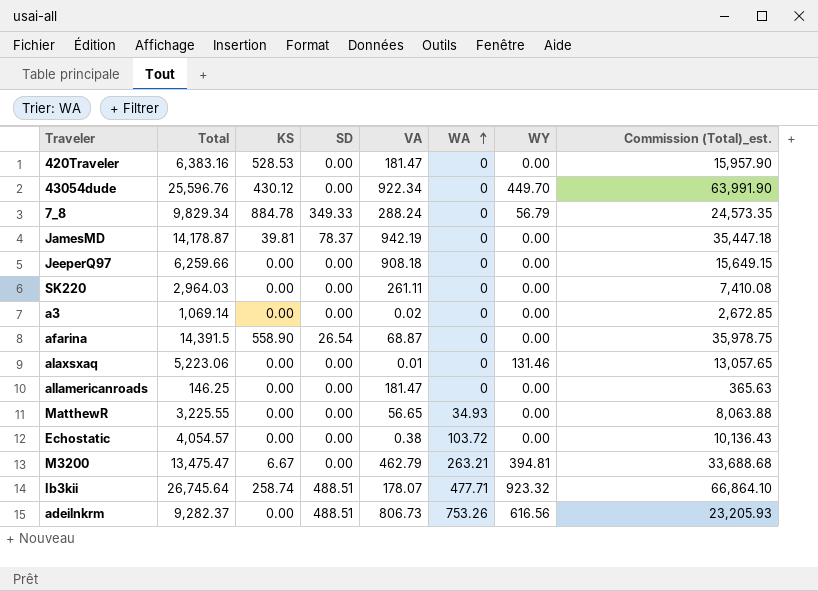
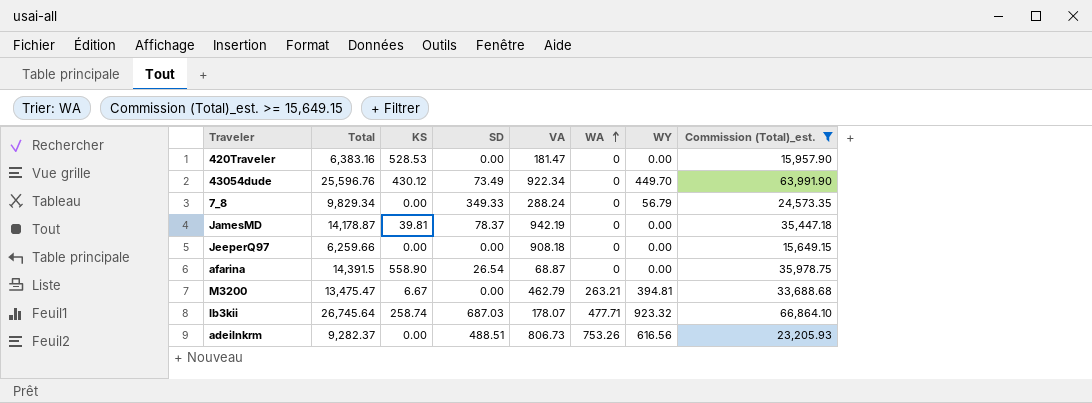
filter: none -> Commission (Total)_est. >= 15,649.15
43054dude | SD: 0.00 -> 73.49
7_8 | KS: 884.78 -> 0.00
Ib3kii | SD: 488.51 -> 687.03

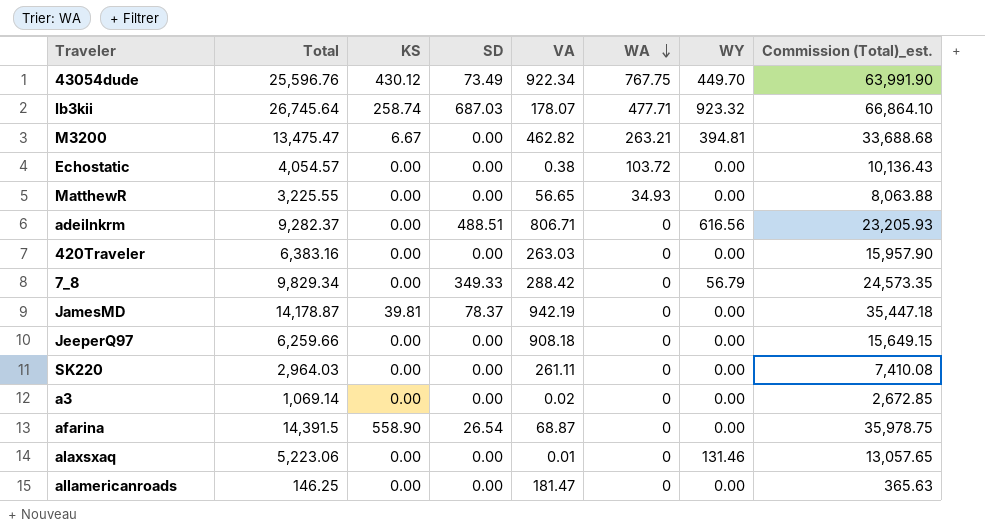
filter: Commission (Total)_est. >= 15,649.15 -> none
row order: WA ascending -> WA descending
43054dude | WA: 0 -> 767.75
M3200 | VA: 462.79 -> 462.82
adeilnkrm | VA: 806.73 -> 806.71
adeilnkrm | WA: 753.26 -> 0
420Traveler | KS: 528.53 -> 0.00
420Traveler | VA: 181.47 -> 263.03
7_8 | VA: 288.24 -> 288.42

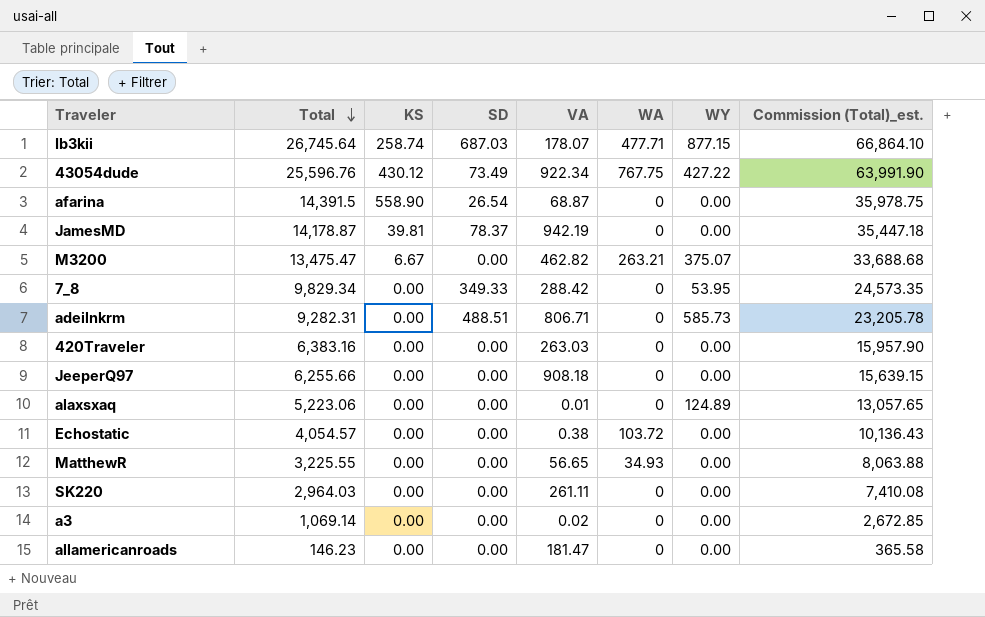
row order: WA descending -> Total descending
Ib3kii | WY: 923.32 -> 877.15
43054dude | WY: 449.70 -> 427.22
M3200 | WY: 394.81 -> 375.07
7_8 | WY: 56.79 -> 53.95
adeilnkrm | Total: 9,282.37 -> 9,282.31
adeilnkrm | WY: 616.56 -> 585.73
adeilnkrm | Commission (Total)_est.: 23,205.93 -> 23,205.78
JeeperQ97 | Total: 6,259.66 -> 6,255.66
JeeperQ97 | Commission (Total)_est.: 15,649.15 -> 15,639.15
alaxsxaq | WY: 131.46 -> 124.89
allamericanroads | Total: 146.25 -> 146.23
allamericanroads | Commission (Total)_est.: 365.63 -> 365.58

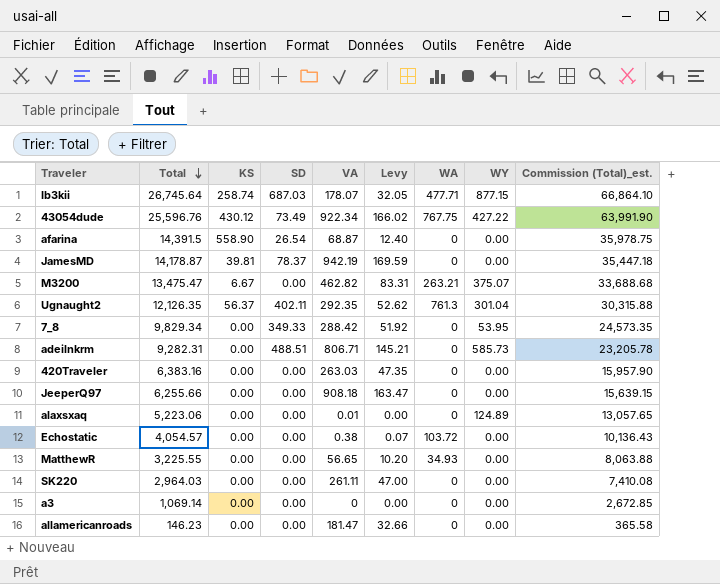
column Levy | formula: none -> [VA] * 0.18
row Ugnaught2: none -> 12,126.35 | 56.37 | 402.11 | 292.35 | 52.62 | 761.3 | 301.04 | 30,315.88
a3 | VA: 0.02 -> 0

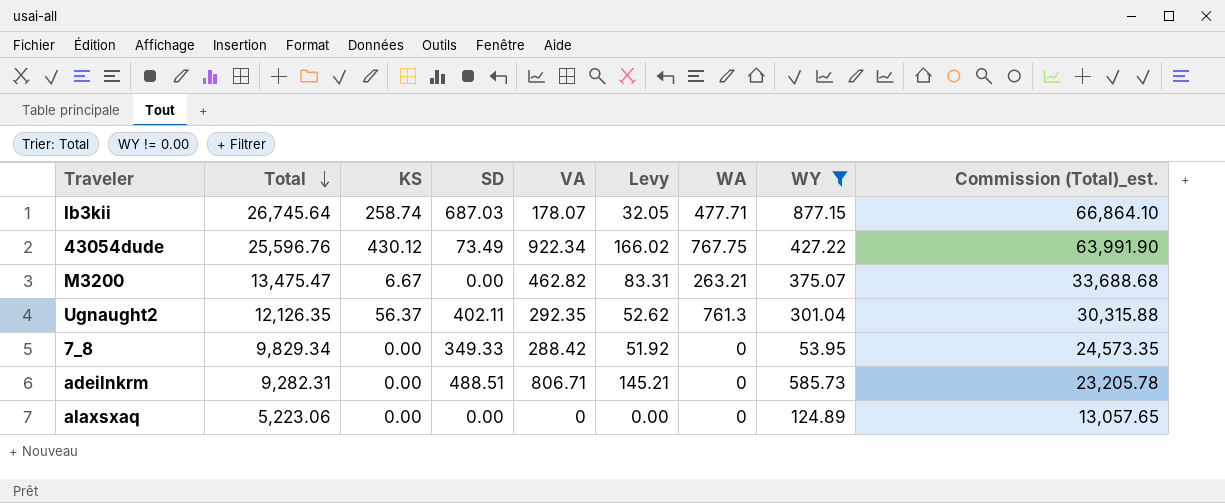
filter: none -> WY != 0.00
alaxsxaq | VA: 0.01 -> 0

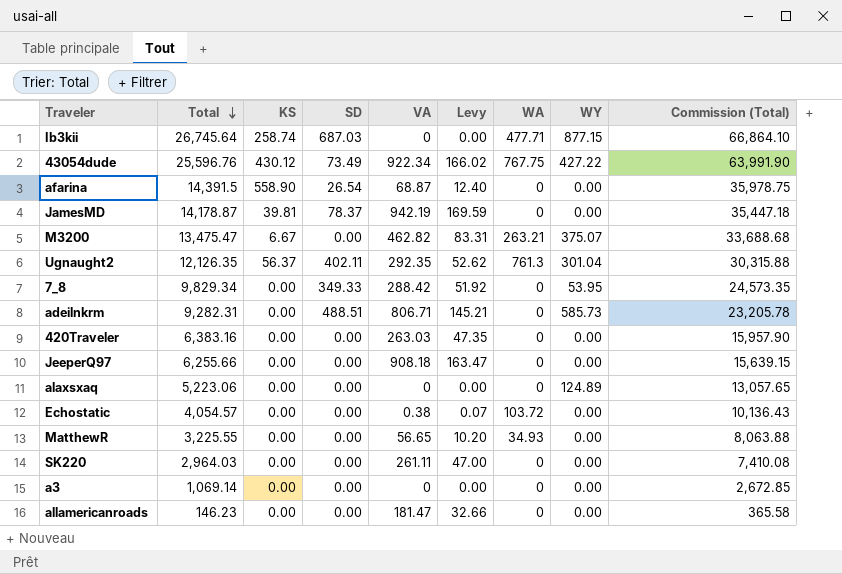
filter: WY != 0.00 -> none
column name: Commission (Total)_est. -> Commission (Total)
Ib3kii | VA: 178.07 -> 0
Ib3kii | Levy: 32.05 -> 0.00

